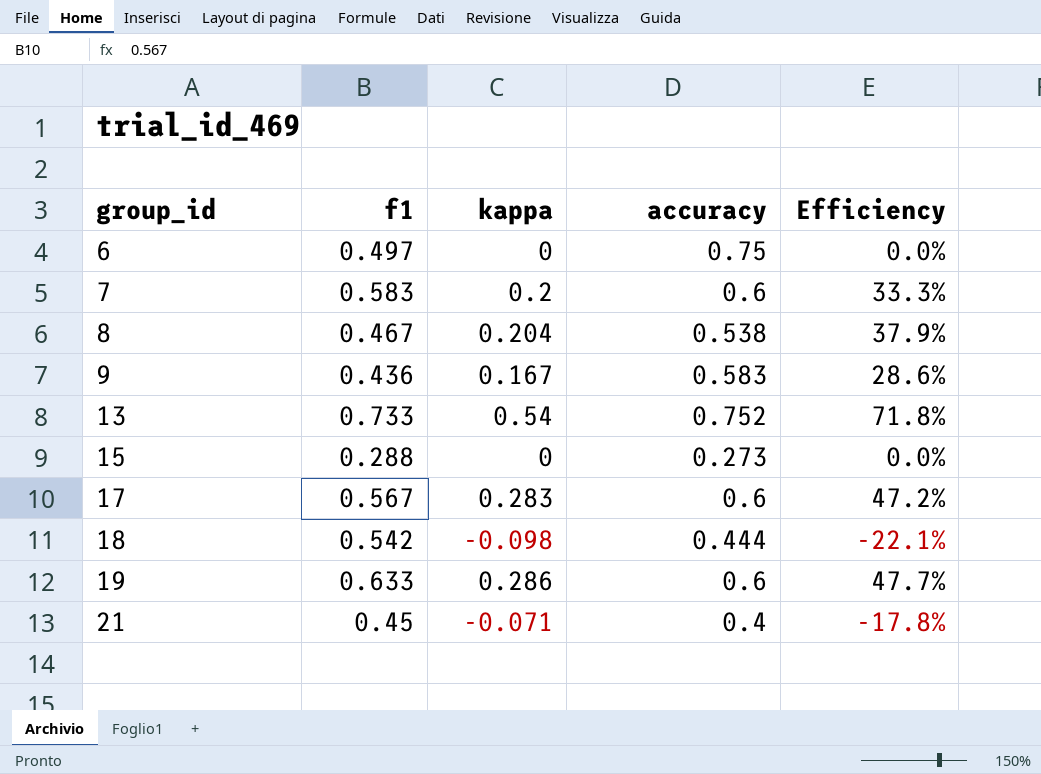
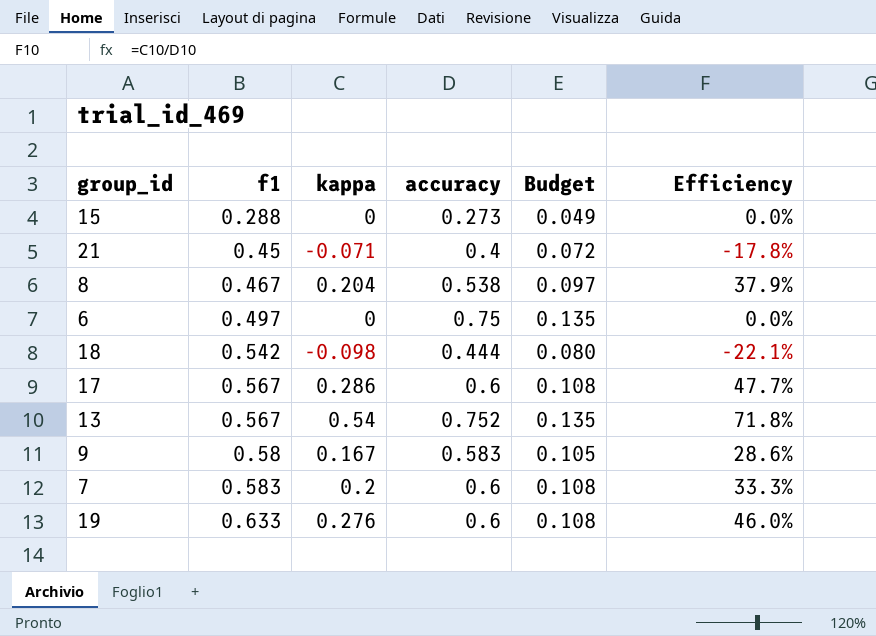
row order: group_id ascending -> f1 ascending
column Budget | formula: none -> [accuracy] * 0.18
17 | kappa: 0.283 -> 0.286
17 | Efficiency: 47.2% -> 47.7%
13 | f1: 0.733 -> 0.567
9 | f1: 0.436 -> 0.58
19 | kappa: 0.286 -> 0.276
19 | Efficiency: 47.7% -> 46.0%

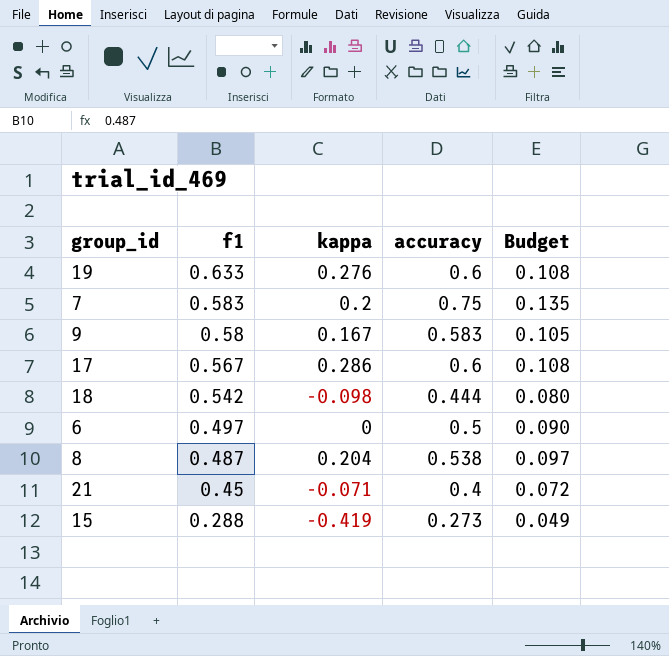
row order: f1 ascending -> f1 descending
column Efficiency | formula: [kappa] / [accuracy] -> none
row 13: 0.567 | 0.54 | 0.752 | 0.135 | 71.8% -> none
7 | accuracy: 0.6 -> 0.75
7 | Budget: 0.108 -> 0.135
6 | accuracy: 0.75 -> 0.5
6 | Budget: 0.135 -> 0.090
8 | f1: 0.467 -> 0.487
15 | kappa: 0 -> -0.419

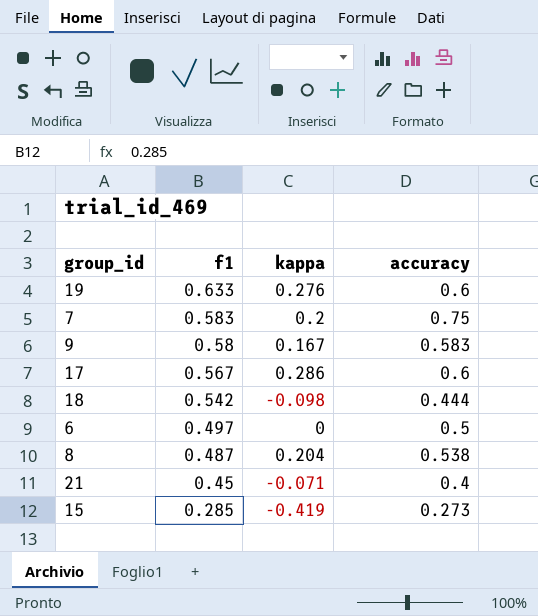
column Budget | formula: [accuracy] * 0.18 -> none
15 | f1: 0.288 -> 0.285

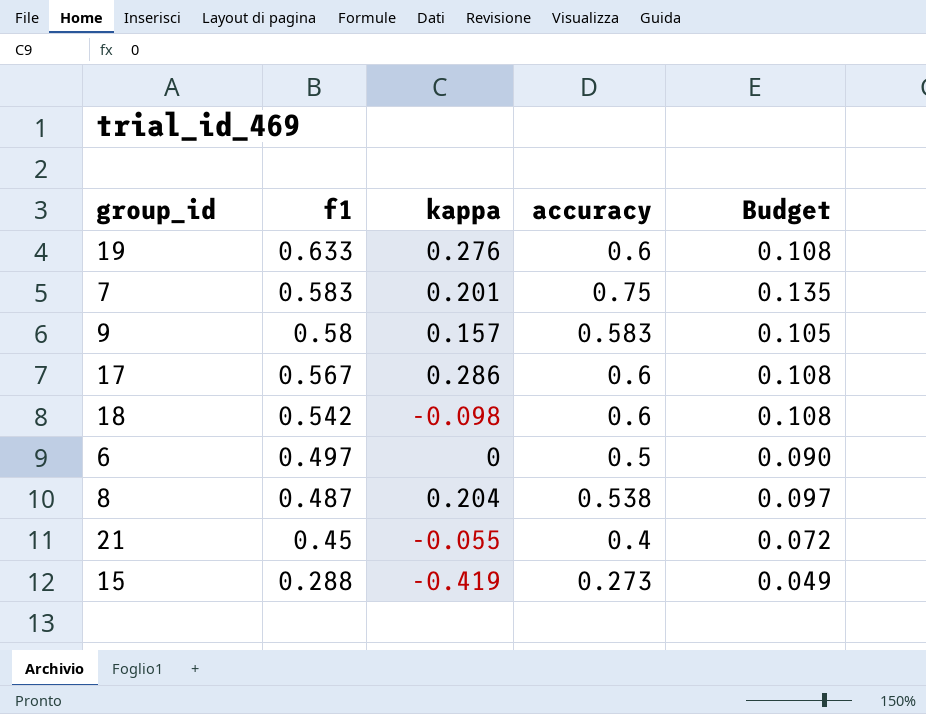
column Budget | formula: none -> [accuracy] * 0.18
7 | kappa: 0.2 -> 0.201
9 | kappa: 0.167 -> 0.157
18 | accuracy: 0.444 -> 0.6
21 | kappa: -0.071 -> -0.055
15 | f1: 0.285 -> 0.288

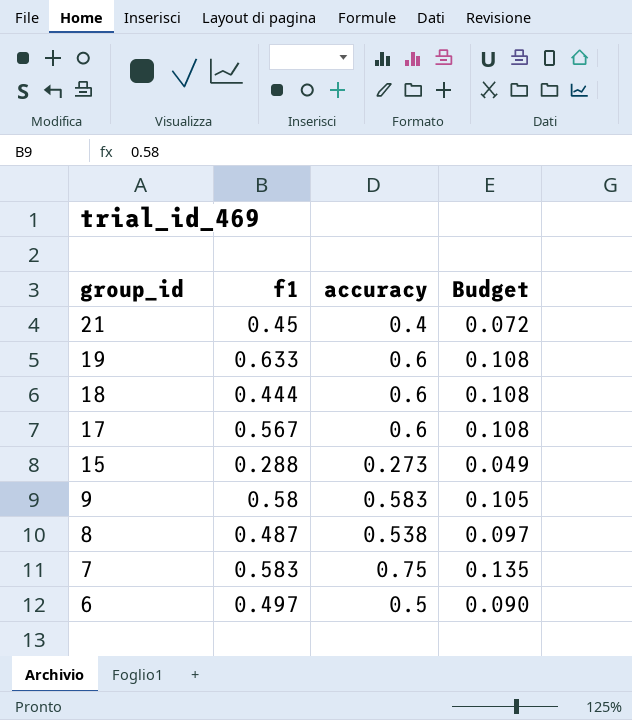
row order: f1 descending -> group_id descending
column kappa | position: 3 -> none
18 | f1: 0.542 -> 0.444

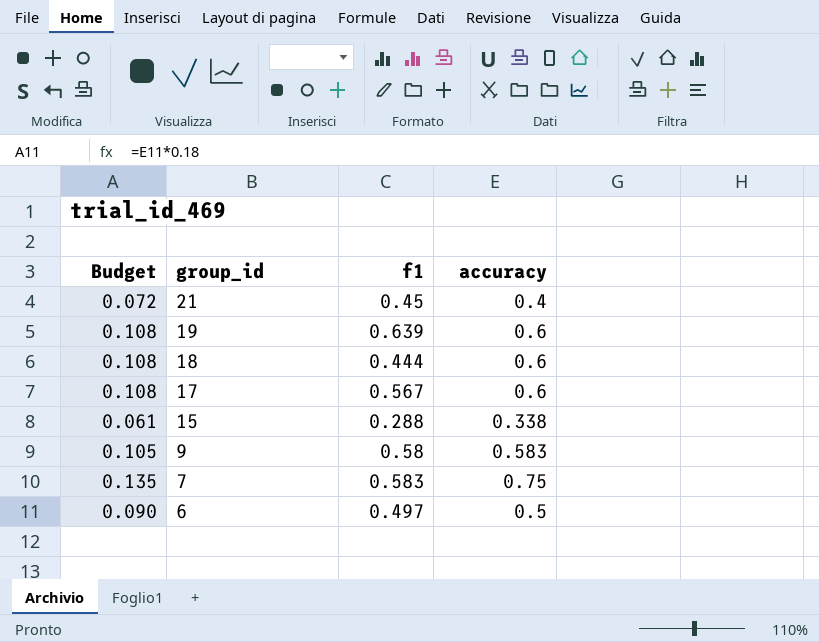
column Budget | position: 4 -> 1
row 8: 0.487 | 0.538 | 0.097 -> none
19 | f1: 0.633 -> 0.639
15 | Budget: 0.049 -> 0.061
15 | accuracy: 0.273 -> 0.338

